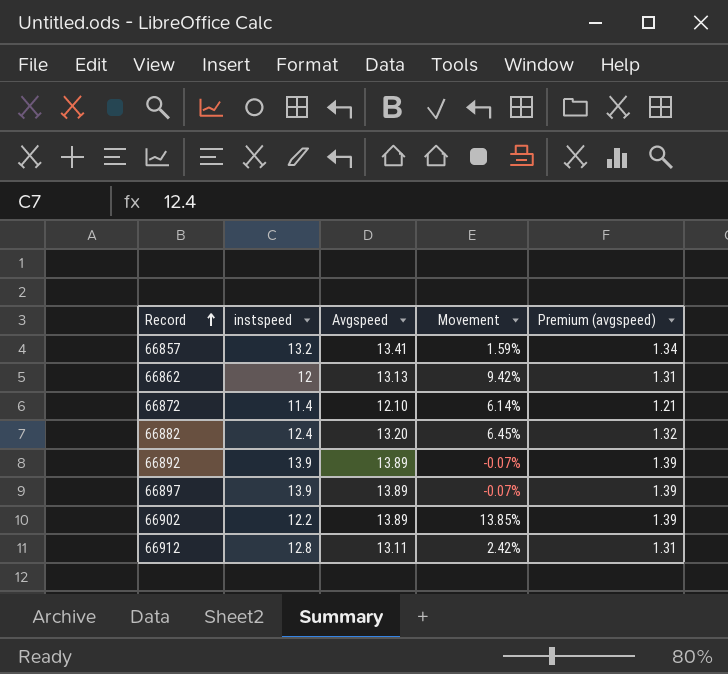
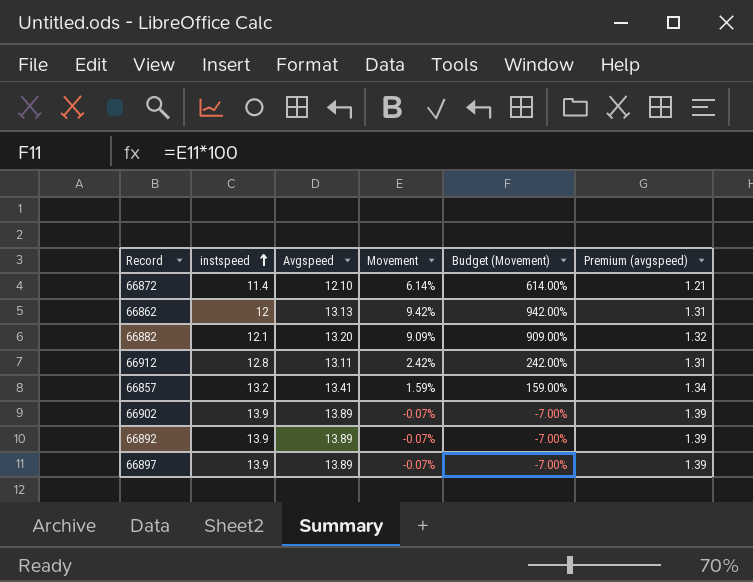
row order: Record ascending -> instspeed ascending
column Budget (Movement) | formula: none -> [Movement] * 100
66882 | instspeed: 12.4 -> 12.1
66882 | Movement: 6.45% -> 9.09%
66902 | instspeed: 12.2 -> 13.9
66902 | Movement: 13.85% -> -0.07%

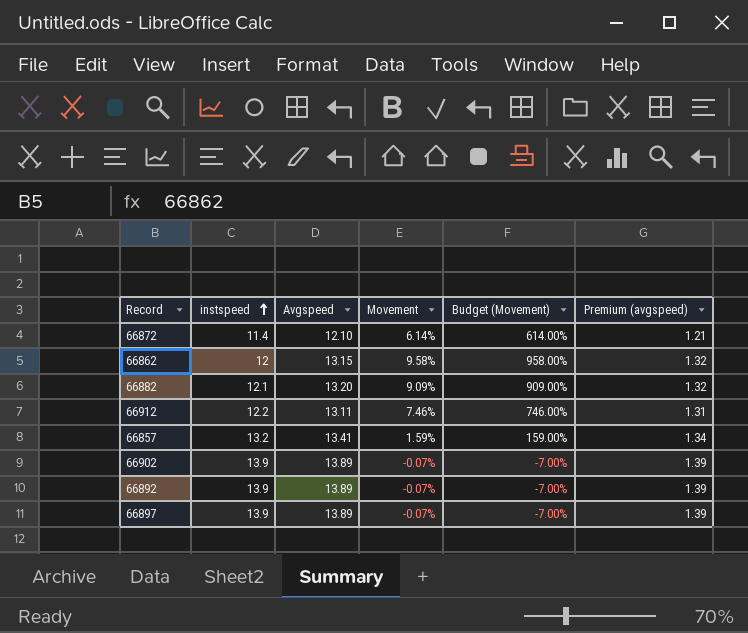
66862 | Avgspeed: 13.13 -> 13.15
66862 | Movement: 9.42% -> 9.58%
66862 | Budget (Movement): 942.00% -> 958.00%
66862 | Premium (avgspeed): 1.31 -> 1.32
66912 | instspeed: 12.8 -> 12.2
66912 | Movement: 2.42% -> 7.46%
66912 | Budget (Movement): 242.00% -> 746.00%

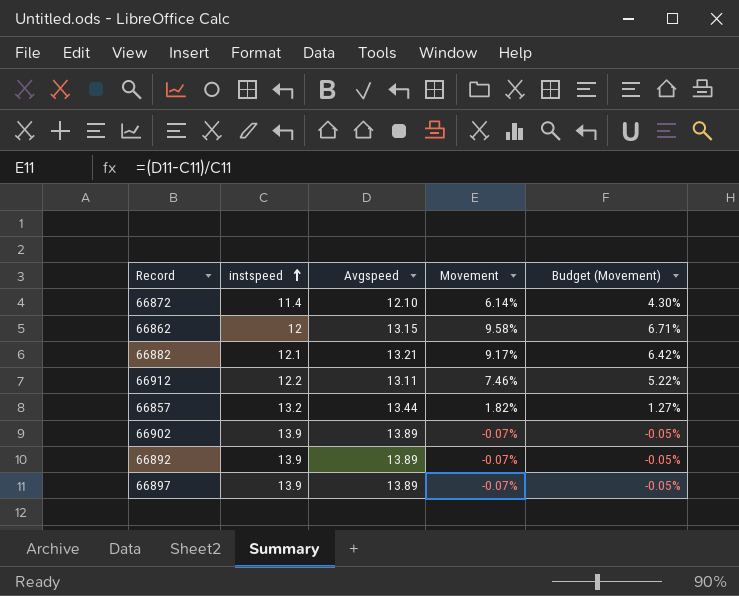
column Premium (avgspeed) | formula: [Avgspeed] * 0.1 -> none
column Budget (Movement) | formula: [Movement] * 100 -> [Movement] * 0.7
66882 | Avgspeed: 13.20 -> 13.21
66882 | Movement: 9.09% -> 9.17%
66857 | Avgspeed: 13.41 -> 13.44
66857 | Movement: 1.59% -> 1.82%

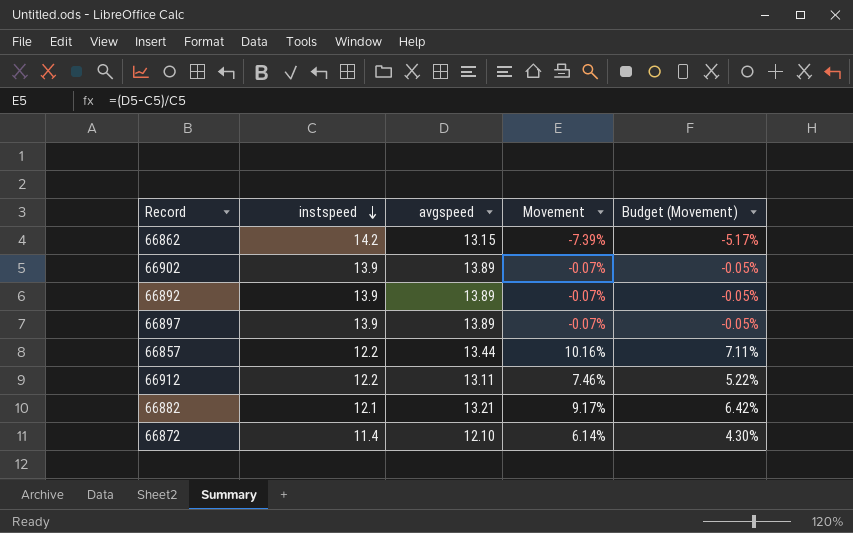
row order: instspeed ascending -> instspeed descending
column name: Avgspeed -> avgspeed
66862 | instspeed: 12 -> 14.2
66862 | Movement: 9.58% -> -7.39%
66862 | Budget (Movement): 6.71% -> -5.17%
66857 | instspeed: 13.2 -> 12.2
66857 | Movement: 1.82% -> 10.16%
66857 | Budget (Movement): 1.27% -> 7.11%

